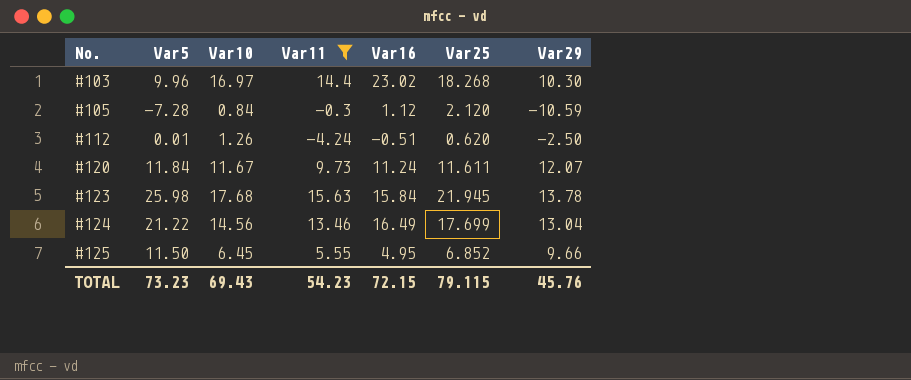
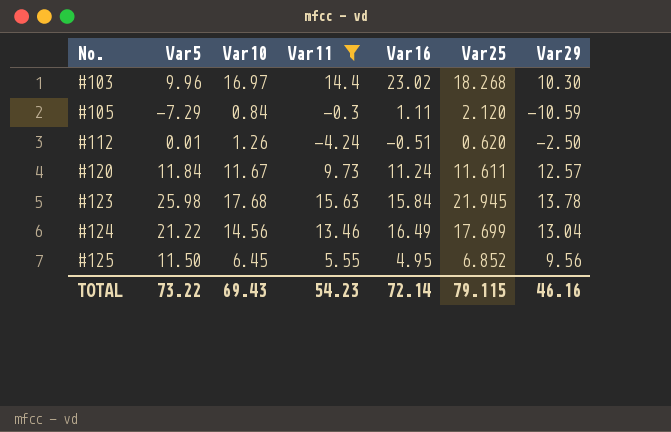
#105 | Var5: -7.28 -> -7.29
#105 | Var16: 1.12 -> 1.11
#120 | Var29: 12.07 -> 12.57
#125 | Var29: 9.66 -> 9.56
TOTAL | Var5: 73.23 -> 73.22
TOTAL | Var16: 72.15 -> 72.14
TOTAL | Var29: 45.76 -> 46.16

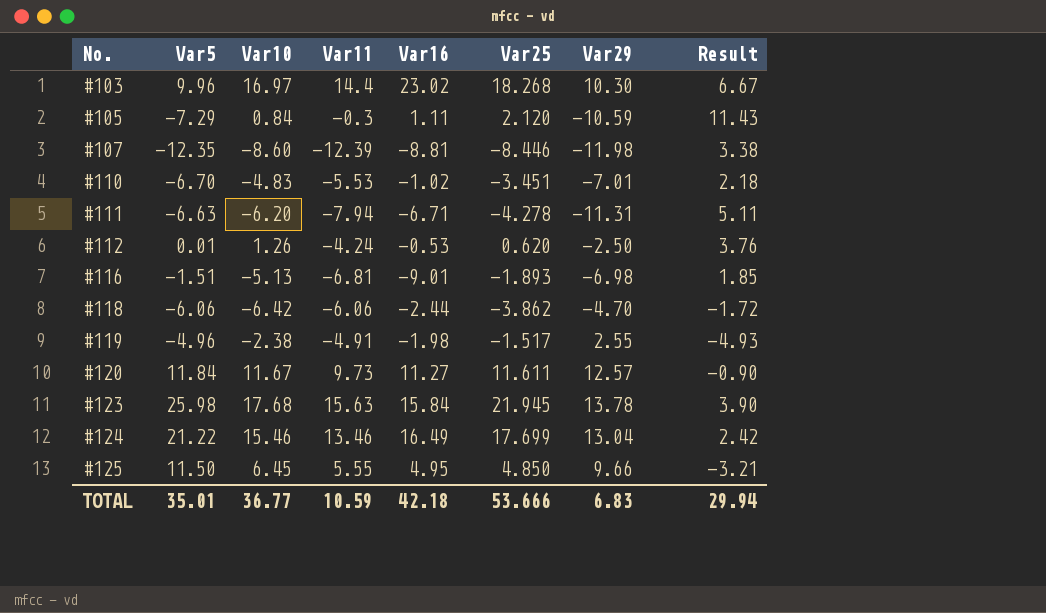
filter: Var11 >= -4.24 -> none
column Result | formula: none -> [Var10] - [Var29]
#112 | Var16: -0.51 -> -0.53
#120 | Var16: 11.24 -> 11.27
#124 | Var10: 14.56 -> 15.46
#125 | Var25: 6.852 -> 4.850
#125 | Var29: 9.56 -> 9.66
TOTAL | Var5: 73.22 -> 35.01
TOTAL | Var10: 69.43 -> 36.77
TOTAL | Var11: 54.23 -> 10.59
TOTAL | Var16: 72.14 -> 42.18
TOTAL | Var25: 79.115 -> 53.666
TOTAL | Var29: 46.16 -> 6.83

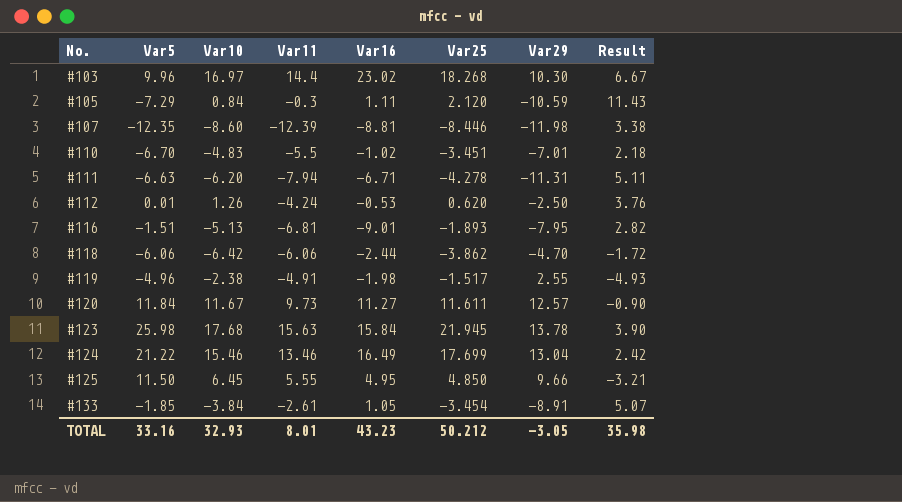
#110 | Var11: -5.53 -> -5.5
#116 | Var29: -6.98 -> -7.95
#116 | Result: 1.85 -> 2.82
row #133: none -> -1.85 | -3.84 | -2.61 | 1.05 | -3.454 | -8.91 | 5.07
TOTAL | Var5: 35.01 -> 33.16
TOTAL | Var10: 36.77 -> 32.93
TOTAL | Var11: 10.59 -> 8.01
TOTAL | Var16: 42.18 -> 43.23
TOTAL | Var25: 53.666 -> 50.212
TOTAL | Var29: 6.83 -> -3.05
TOTAL | Result: 29.94 -> 35.98

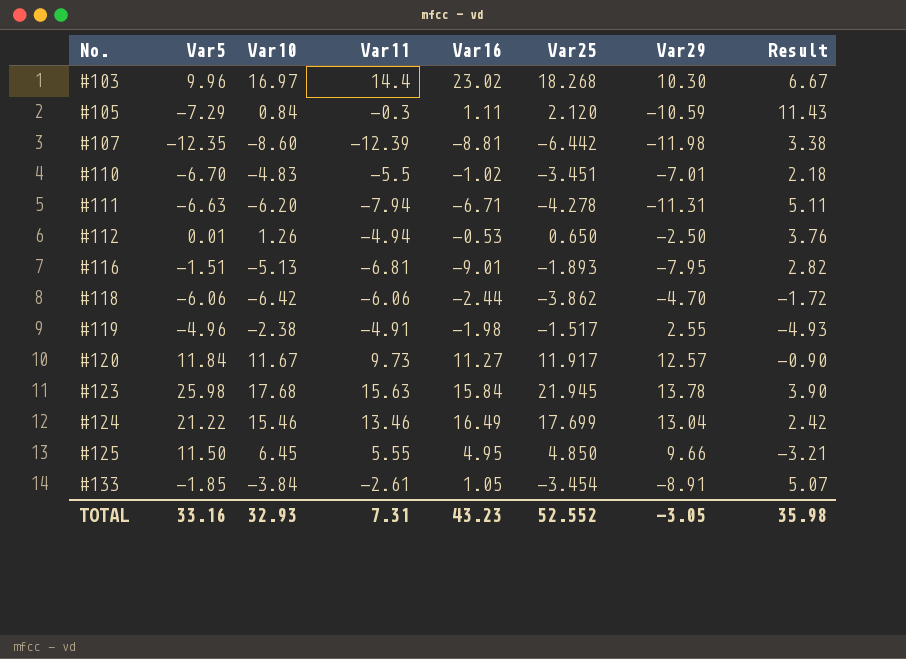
#107 | Var25: -8.446 -> -6.442
#112 | Var11: -4.24 -> -4.94
#112 | Var25: 0.620 -> 0.650
#120 | Var25: 11.611 -> 11.917
TOTAL | Var11: 8.01 -> 7.31
TOTAL | Var25: 50.212 -> 52.552

